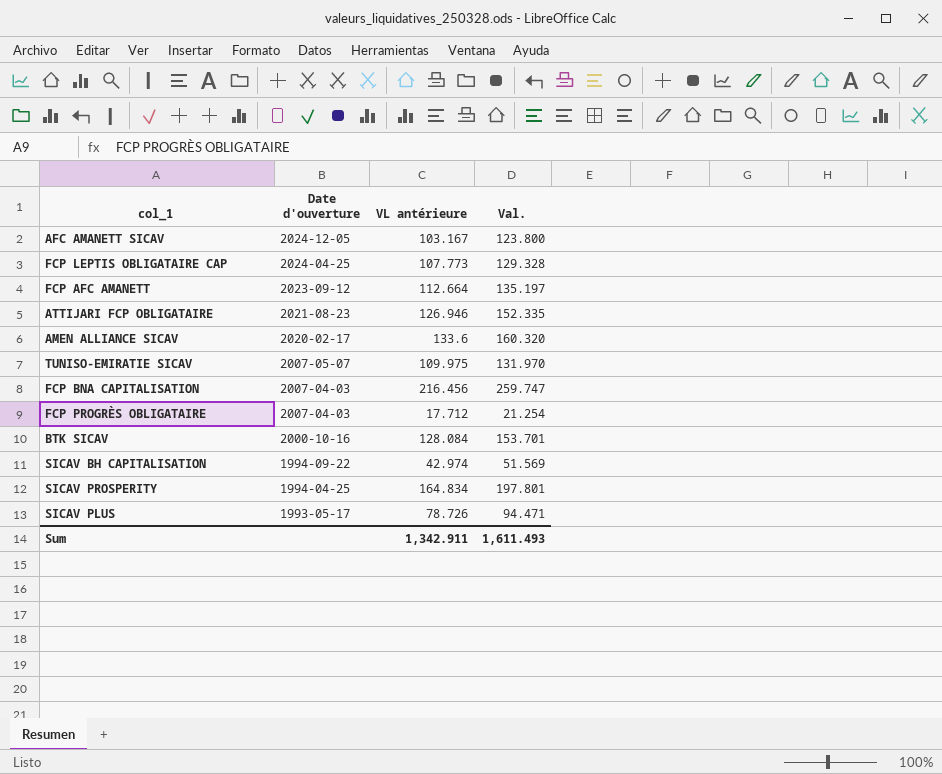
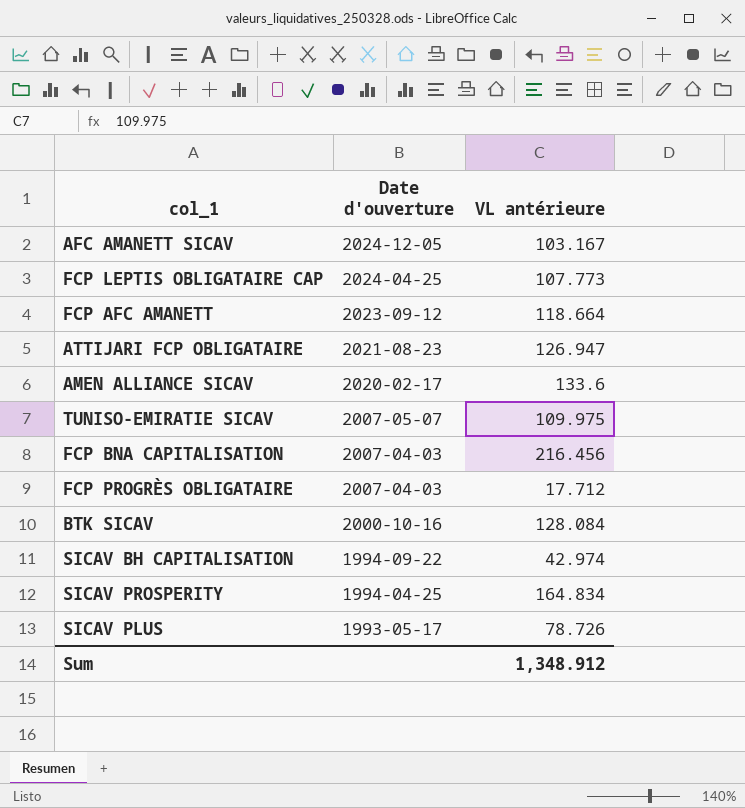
column Val. | formula: [VL antérieure] * 1.2 -> none
FCP AFC AMANETT | VL antérieure: 112.664 -> 118.664
ATTIJARI FCP OBLIGATAIRE | VL antérieure: 126.946 -> 126.947
Sum | VL antérieure: 1,342.911 -> 1,348.912

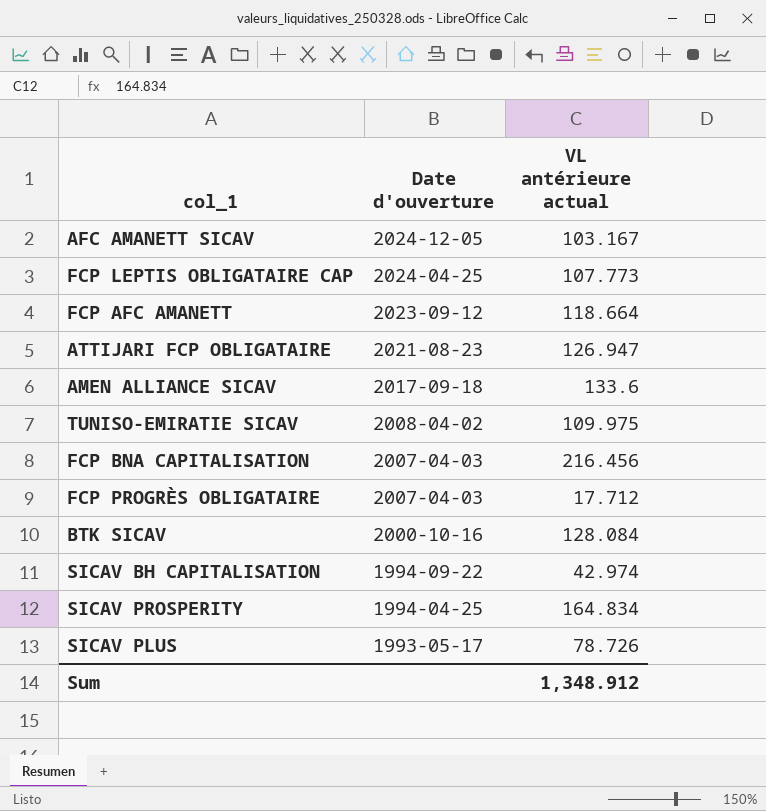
column name: VL antérieure -> VL antérieure actual
AMEN ALLIANCE SICAV | Date d'ouverture: 2020-02-17 -> 2017-09-18
TUNISO-EMIRATIE SICAV | Date d'ouverture: 2007-05-07 -> 2008-04-02

